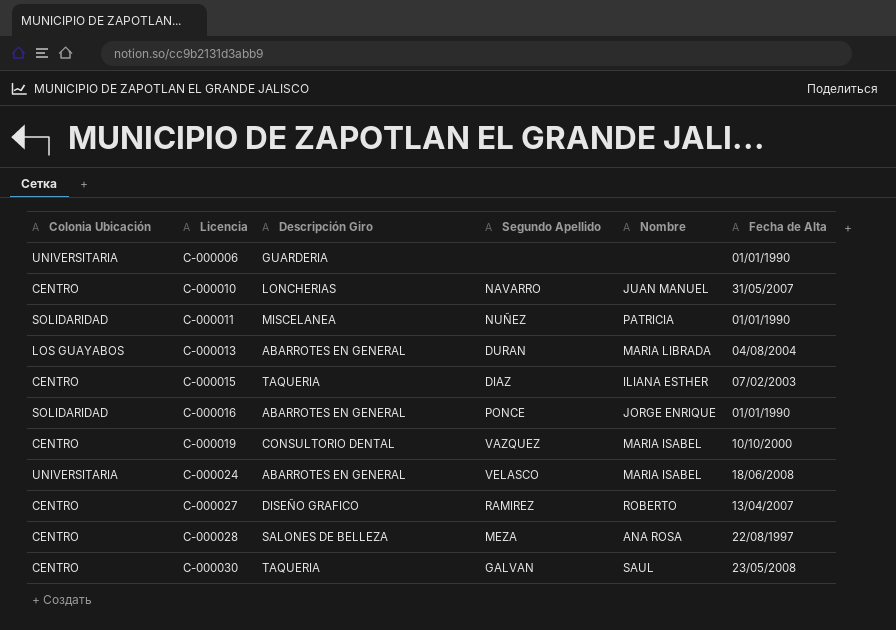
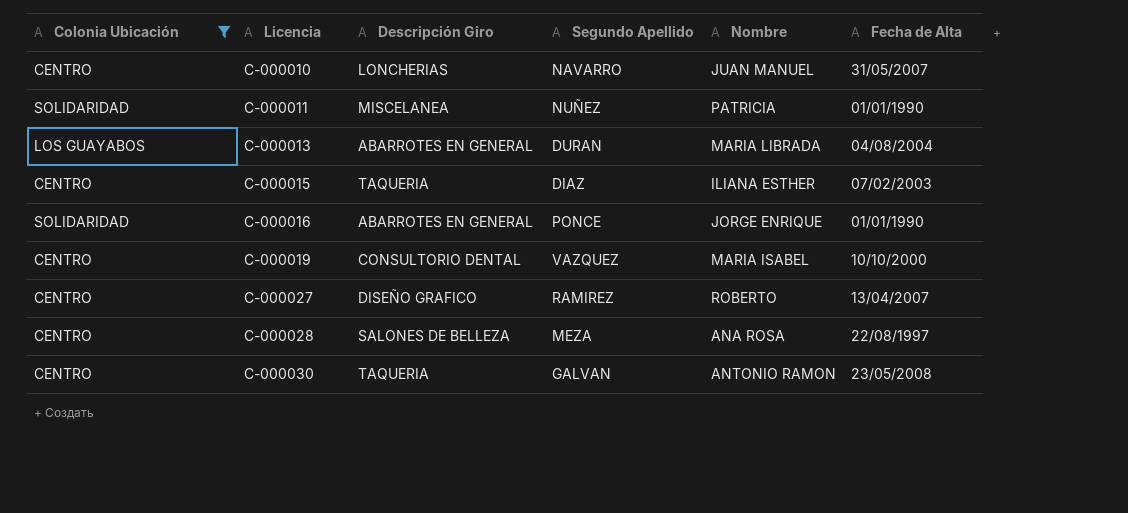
filter: none -> Colonia Ubicación != UNIVERSITARIA
C-000030 | Nombre: SAUL -> ANTONIO RAMON

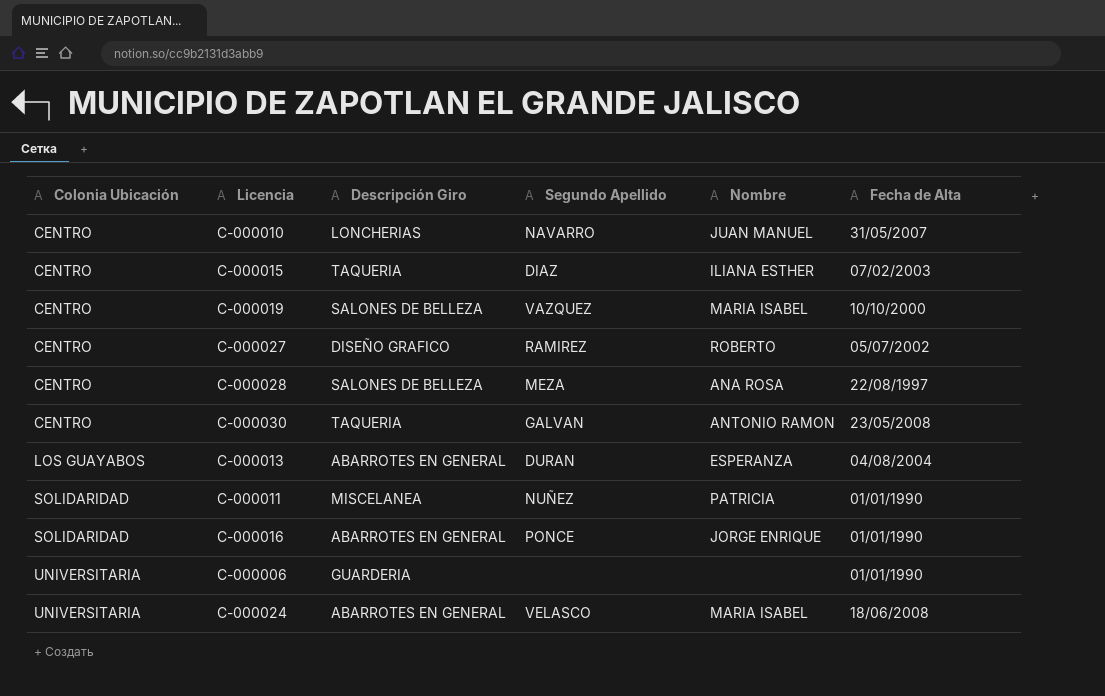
filter: Colonia Ubicación != UNIVERSITARIA -> none
row order: Licencia ascending -> Colonia Ubicación ascending
C-000019 | Descripción Giro: CONSULTORIO DENTAL -> SALONES DE BELLEZA
C-000027 | Fecha de Alta: 13/04/2007 -> 05/07/2002
C-000013 | Nombre: MARIA LIBRADA -> ESPERANZA

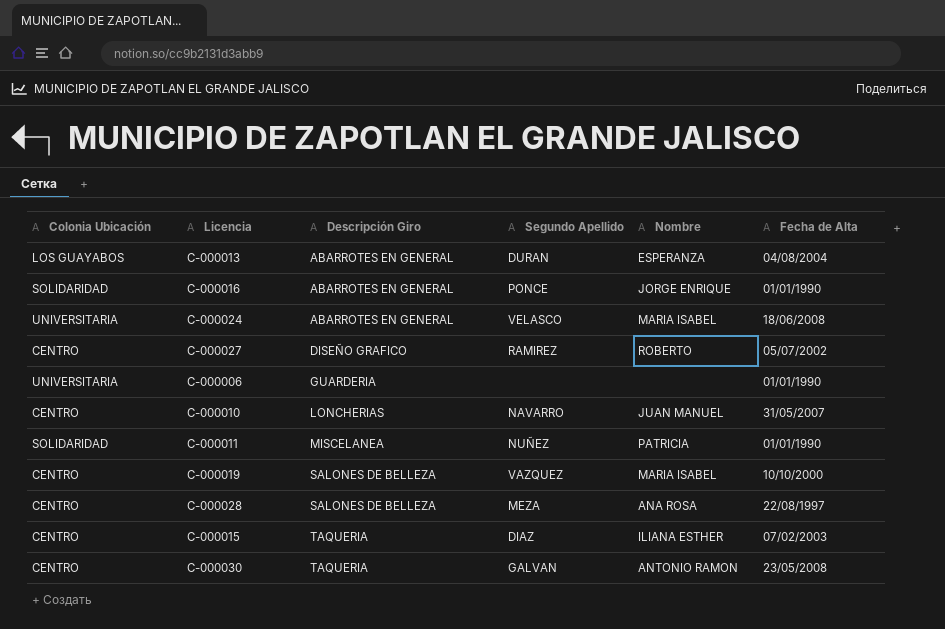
row order: Colonia Ubicación ascending -> Descripción Giro ascending

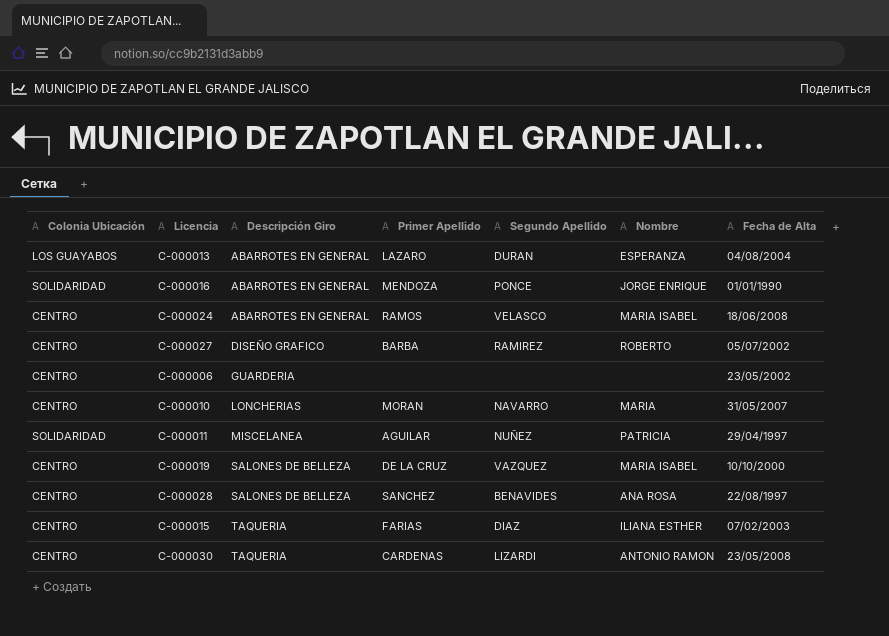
column Primer Apellido | position: none -> 4
C-000024 | Colonia Ubicación: UNIVERSITARIA -> CENTRO
C-000006 | Colonia Ubicación: UNIVERSITARIA -> CENTRO
C-000006 | Fecha de Alta: 01/01/1990 -> 23/05/2002
C-000010 | Nombre: JUAN MANUEL -> MARIA
C-000011 | Fecha de Alta: 01/01/1990 -> 29/04/1997
C-000028 | Segundo Apellido: MEZA -> BENAVIDES
C-000030 | Segundo Apellido: GALVAN -> LIZARDI

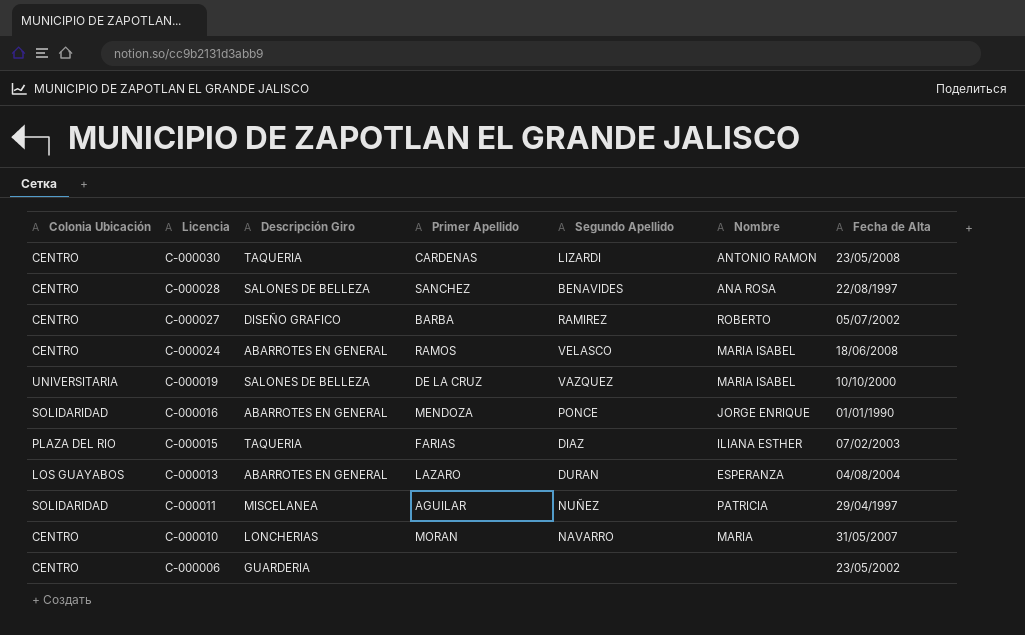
row order: Descripción Giro ascending -> Licencia descending
C-000019 | Colonia Ubicación: CENTRO -> UNIVERSITARIA
C-000015 | Colonia Ubicación: CENTRO -> PLAZA DEL RIO

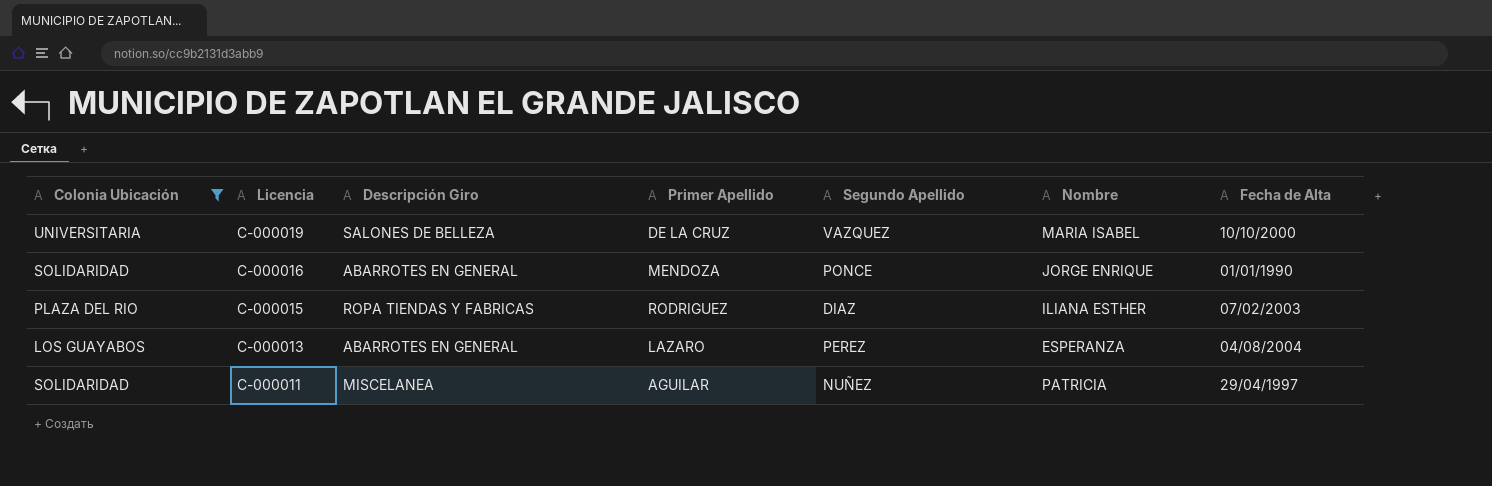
filter: none -> Colonia Ubicación != CENTRO
C-000015 | Descripción Giro: TAQUERIA -> ROPA TIENDAS Y FABRICAS
C-000015 | Primer Apellido: FARIAS -> RODRIGUEZ
C-000013 | Segundo Apellido: DURAN -> PEREZ

